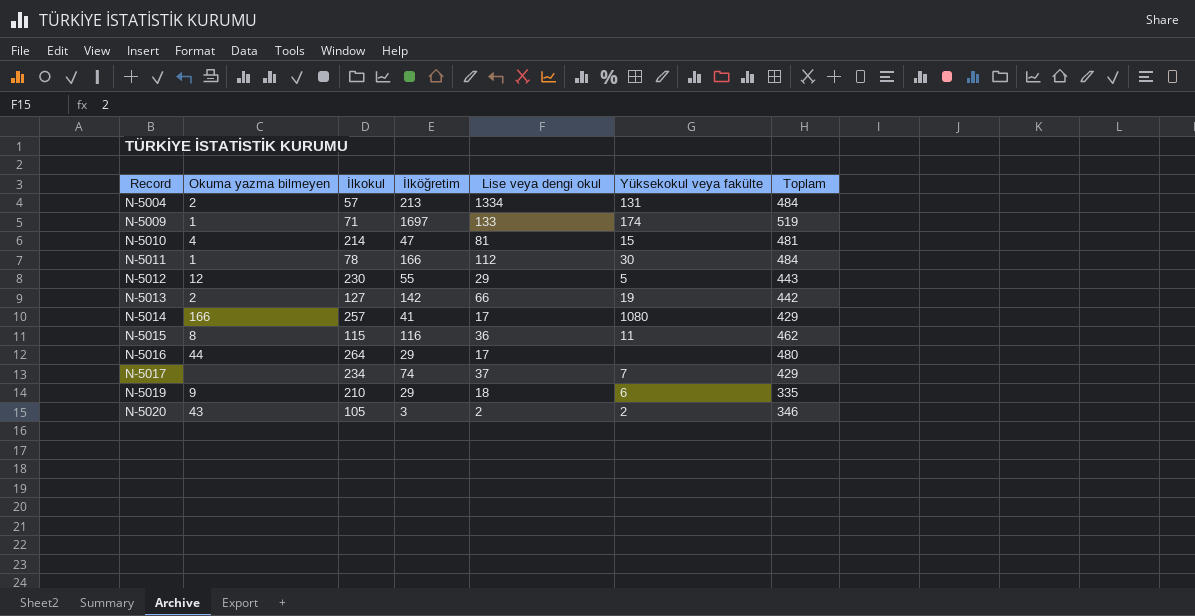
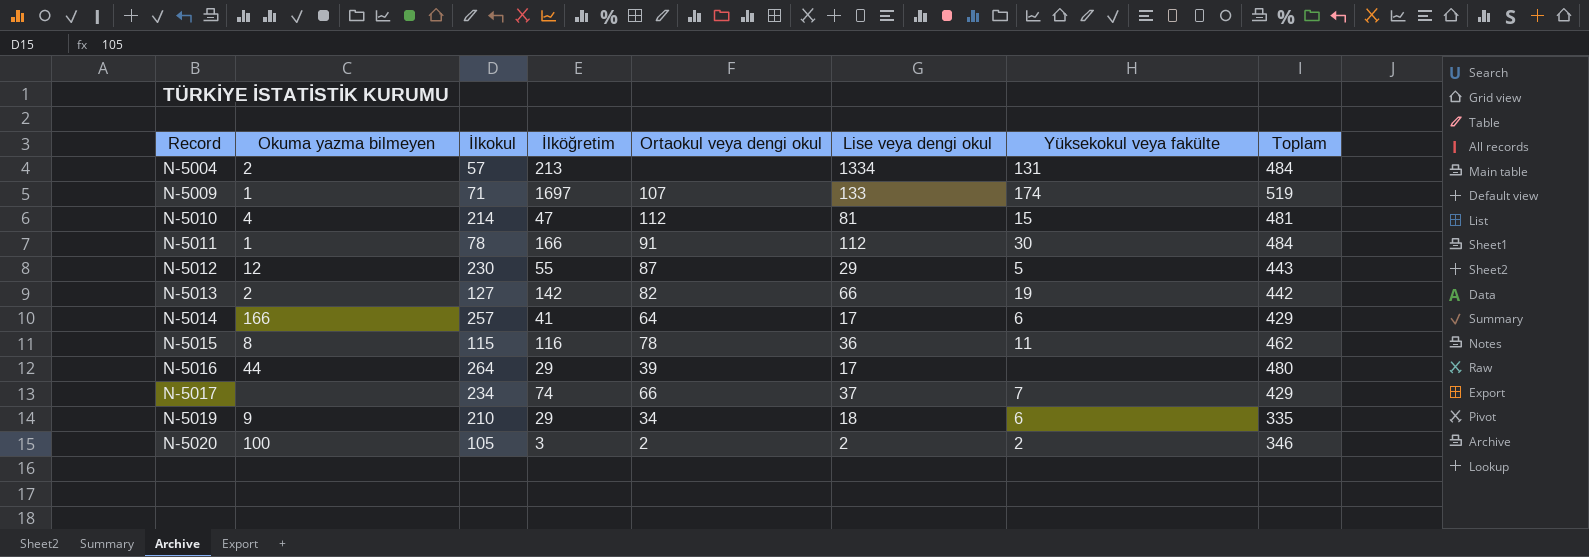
column Ortaokul veya dengi okul | position: none -> 5
N-5014 | Yüksekokul veya fakülte: 1080 -> 6
N-5020 | Okuma yazma bilmeyen: 43 -> 100

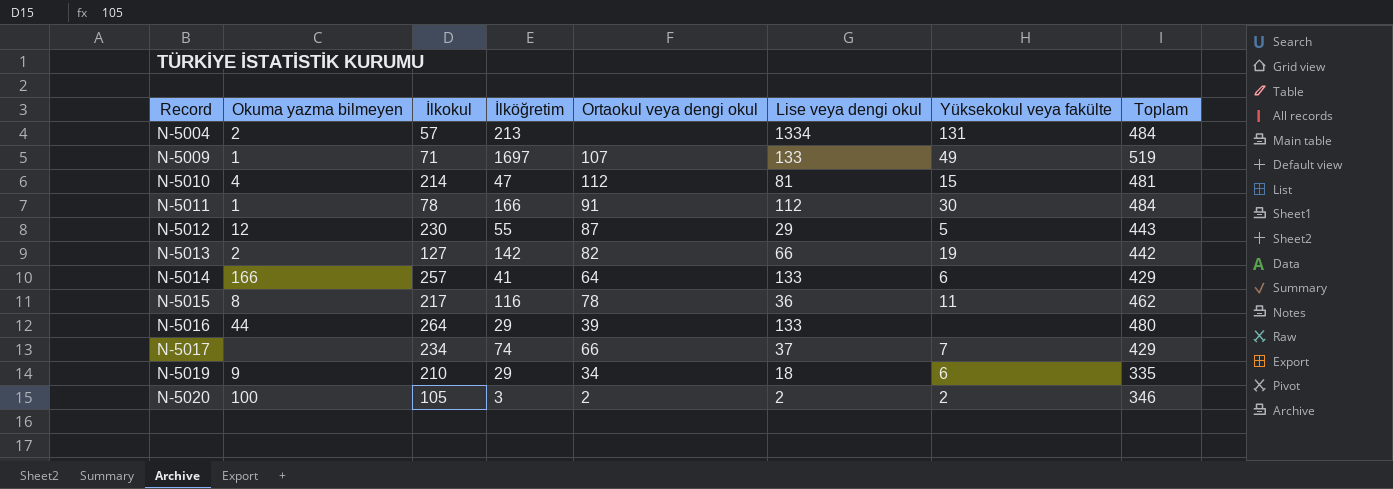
N-5009 | Yüksekokul veya fakülte: 174 -> 49
N-5014 | Lise veya dengi okul: 17 -> 133
N-5015 | İlkokul: 115 -> 217
N-5016 | Lise veya dengi okul: 17 -> 133

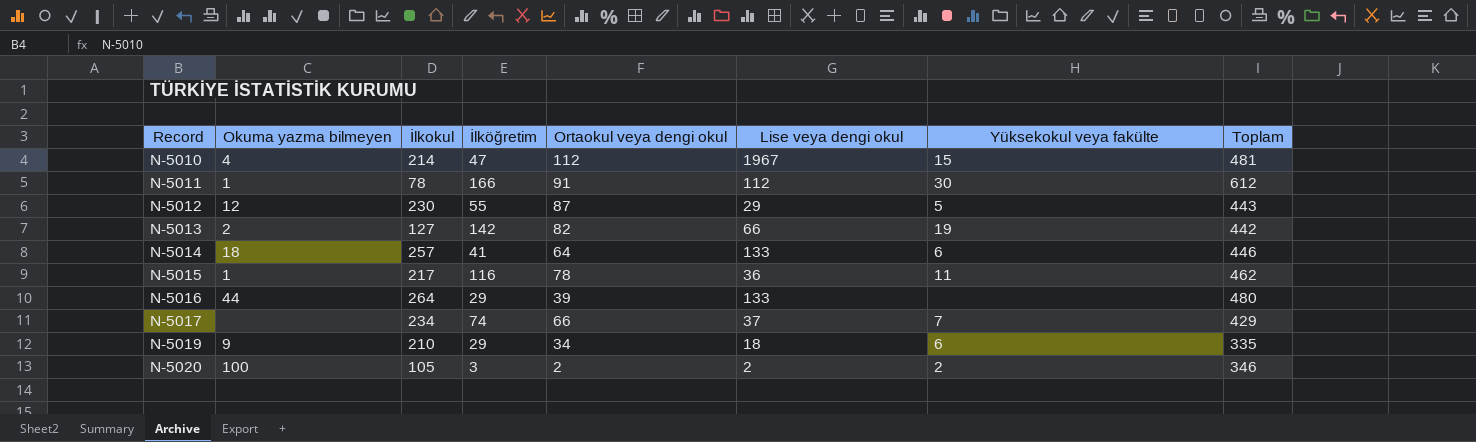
row N-5004: 2 | 57 | 213 | none | 1334 | 131 | 484 -> none
row N-5009: 1 | 71 | 1697 | 107 | 133 | 49 | 519 -> none
N-5010 | Lise veya dengi okul: 81 -> 1967
N-5011 | Toplam: 484 -> 612
N-5014 | Okuma yazma bilmeyen: 166 -> 18
N-5014 | Toplam: 429 -> 446
N-5015 | Okuma yazma bilmeyen: 8 -> 1

